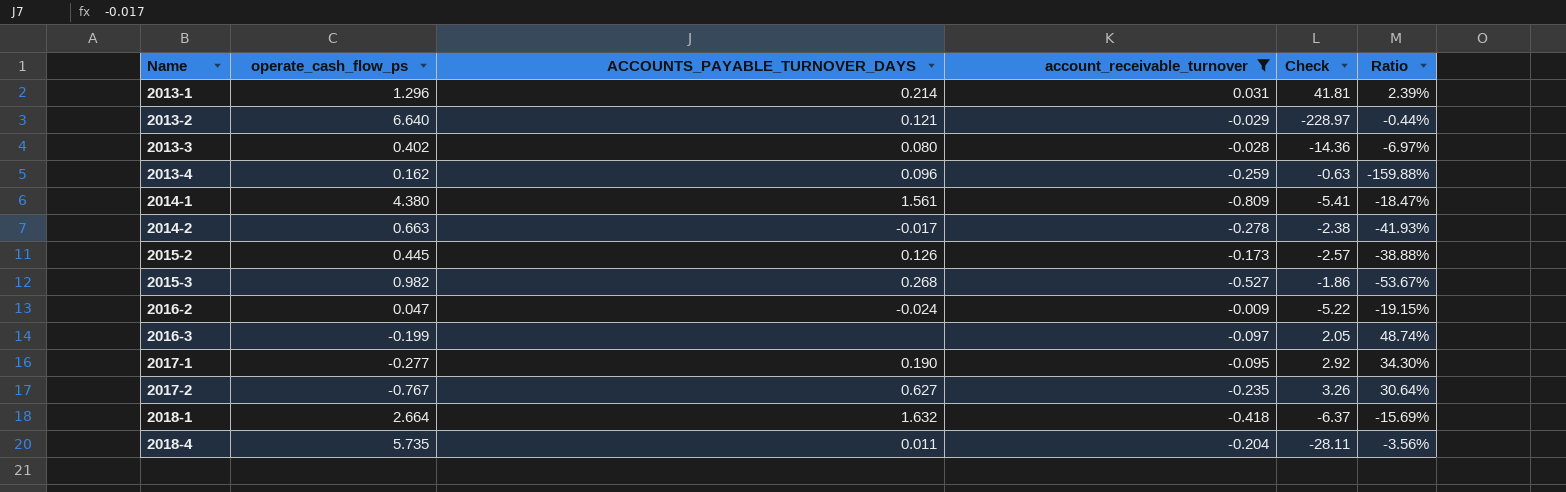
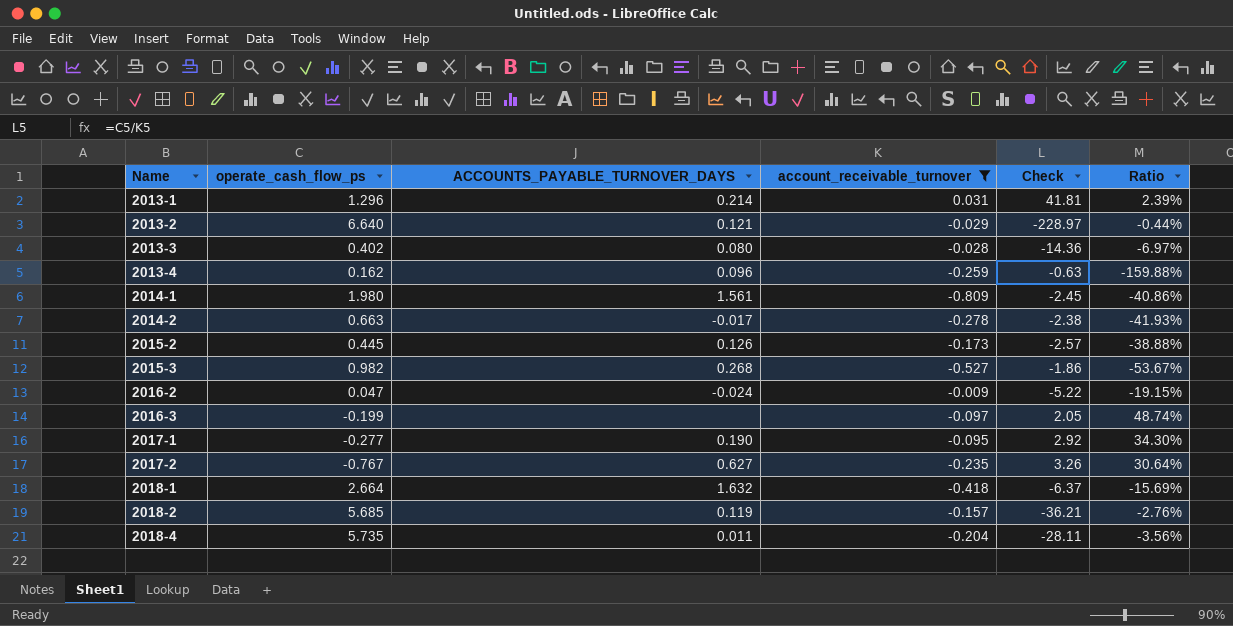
2014-1 | operate_cash_flow_ps: 4.380 -> 1.980
2014-1 | Check: -5.41 -> -2.45
2014-1 | Ratio: -18.47% -> -40.86%
row 2018-2: none -> 5.685 | 0.119 | -0.157 | -36.21 | -2.76%

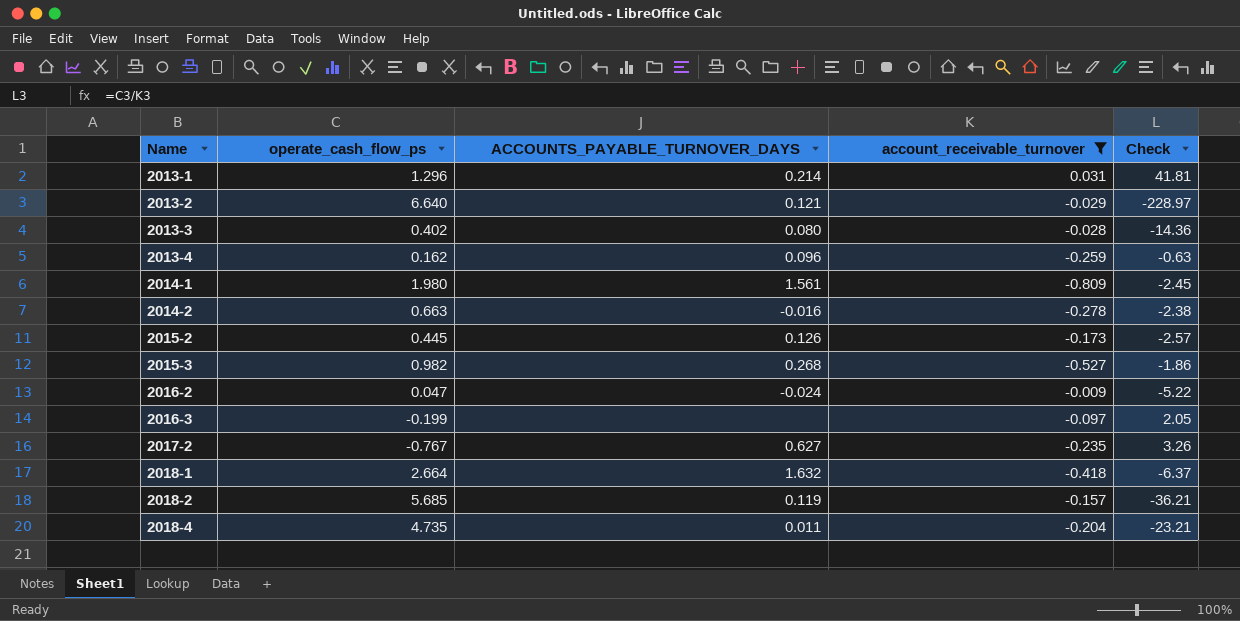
column Ratio | formula: [account_receivable_turnover] / [operate_cash_flow_ps] -> none
row 2017-1: -0.277 | 0.190 | -0.095 | 2.92 | 34.30% -> none
2014-2 | ACCOUNTS_PAYABLE_TURNOVER_DAYS: -0.017 -> -0.016
2018-4 | operate_cash_flow_ps: 5.735 -> 4.735
2018-4 | Check: -28.11 -> -23.21

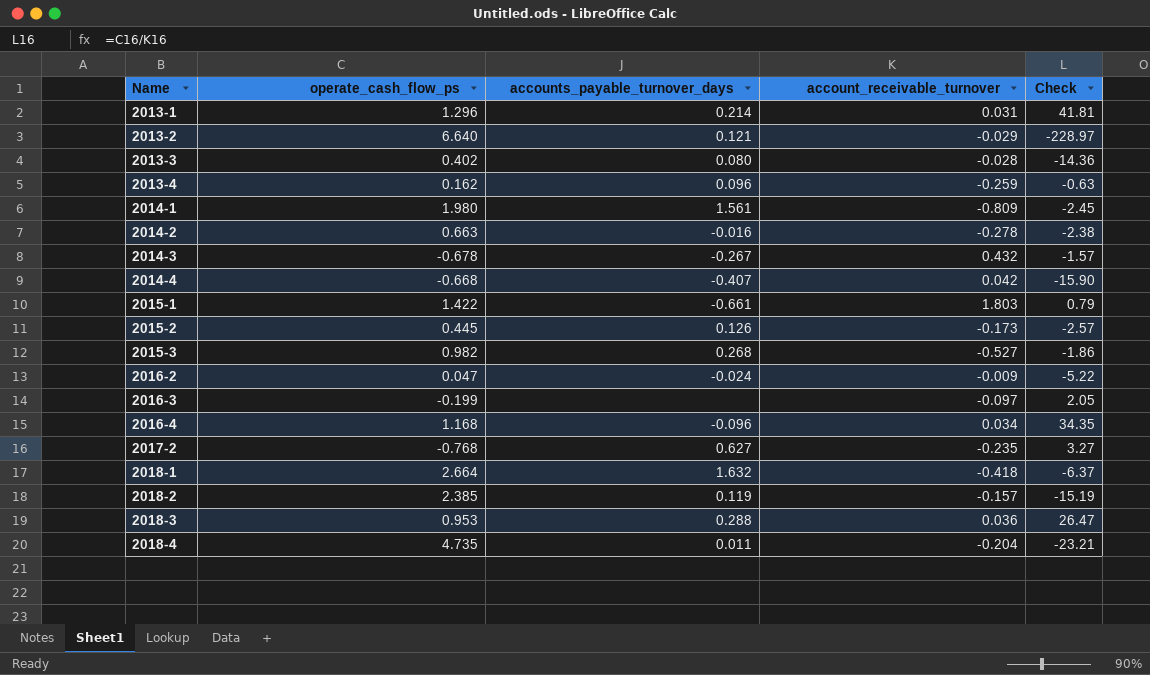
filter: account_receivable_turnover <= 0.031 -> none
column name: ACCOUNTS_PAYABLE_TURNOVER_DAYS -> accounts_payable_turnover_days
2017-2 | operate_cash_flow_ps: -0.767 -> -0.768
2017-2 | Check: 3.26 -> 3.27
2018-2 | operate_cash_flow_ps: 5.685 -> 2.385
2018-2 | Check: -36.21 -> -15.19

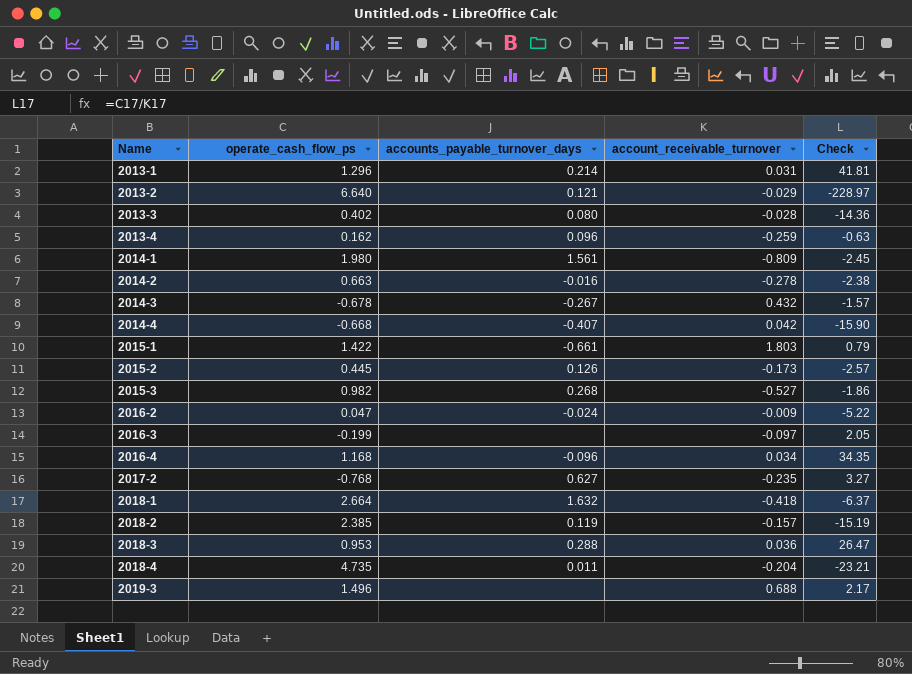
row 2019-3: none -> 1.496 | none | 0.688 | 2.17

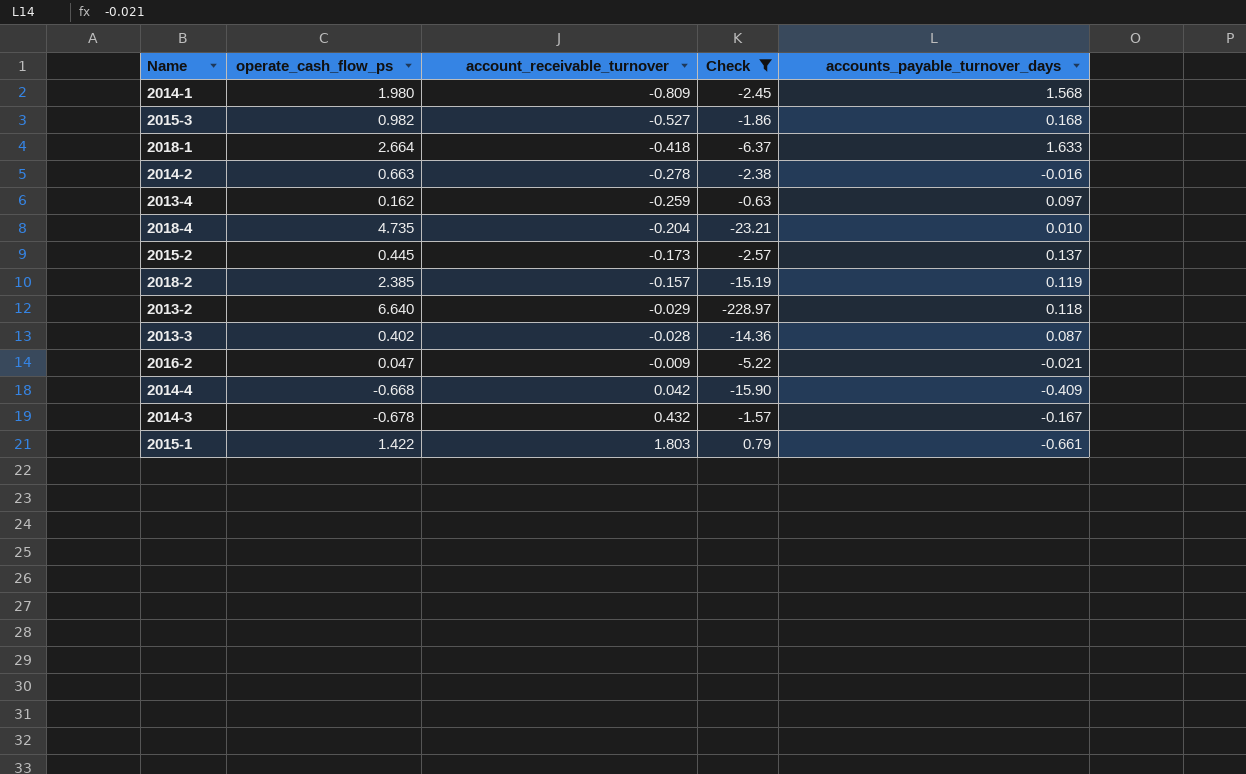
filter: none -> Check <= 0.79
row order: Name ascending -> account_receivable_turnover ascending
column accounts_payable_turnover_days | position: 3 -> 5
2014-1 | accounts_payable_turnover_days: 1.561 -> 1.568
2015-3 | accounts_payable_turnover_days: 0.268 -> 0.168
2018-1 | accounts_payable_turnover_days: 1.632 -> 1.633
2013-4 | accounts_payable_turnover_days: 0.096 -> 0.097
2018-4 | accounts_payable_turnover_days: 0.011 -> 0.010
2015-2 | accounts_payable_turnover_days: 0.126 -> 0.137
2013-2 | accounts_payable_turnover_days: 0.121 -> 0.118
2013-3 | accounts_payable_turnover_days: 0.080 -> 0.087
2016-2 | accounts_payable_turnover_days: -0.024 -> -0.021
2014-4 | accounts_payable_turnover_days: -0.407 -> -0.409
2014-3 | accounts_payable_turnover_days: -0.267 -> -0.167

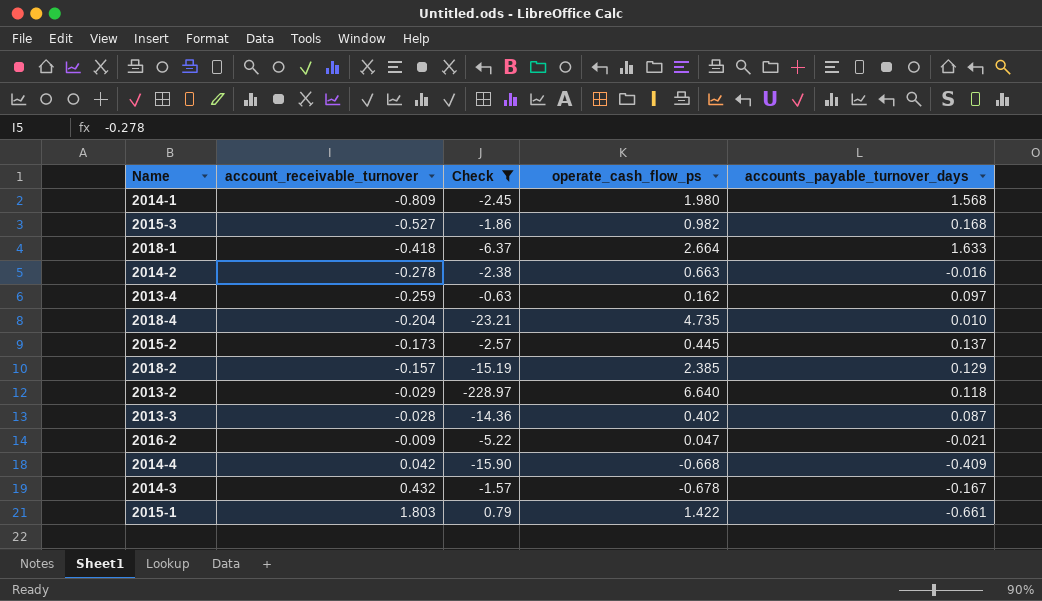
column operate_cash_flow_ps | position: 2 -> 4
2018-2 | accounts_payable_turnover_days: 0.119 -> 0.129

